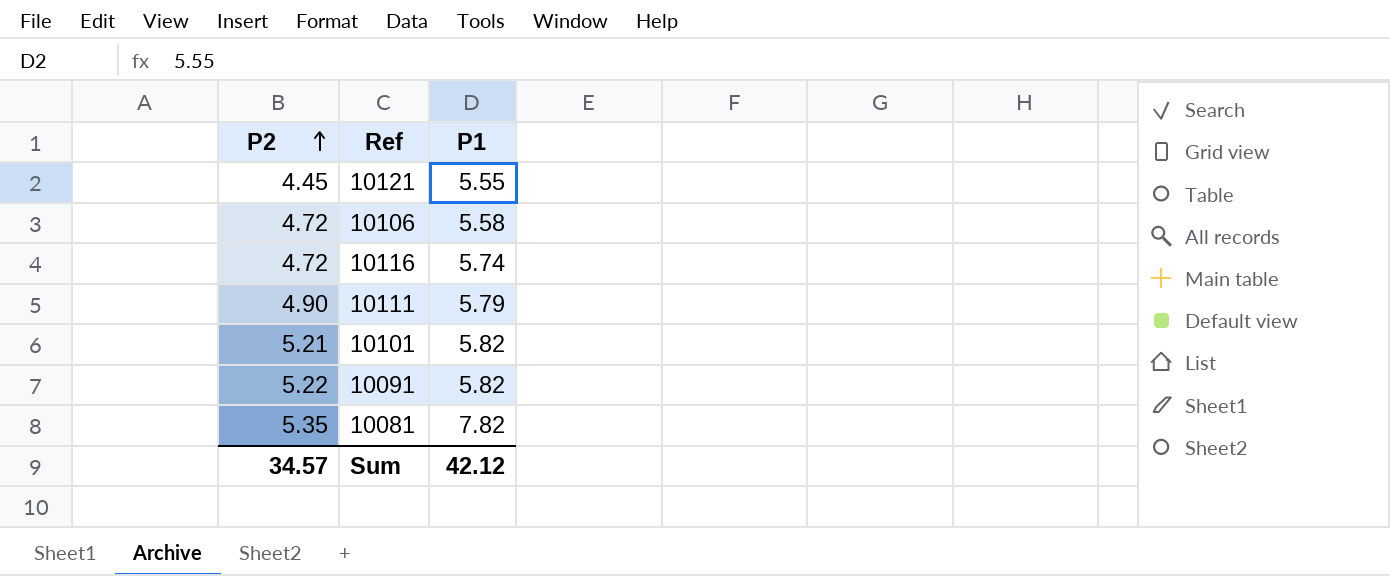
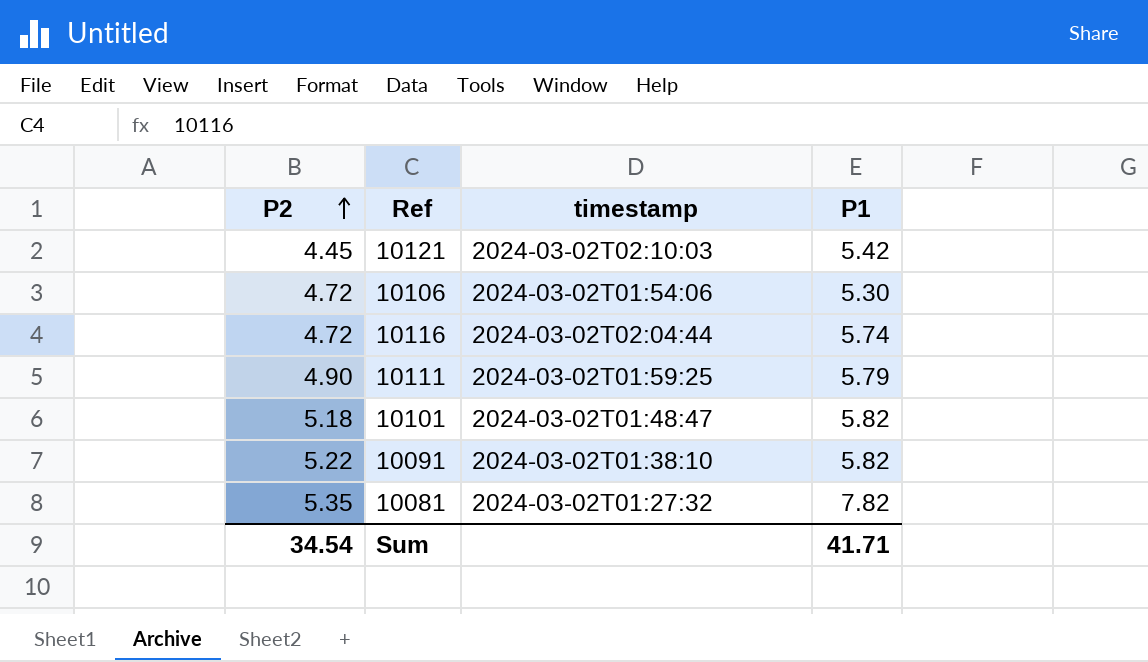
column timestamp | position: none -> 3
10121 | P1: 5.55 -> 5.42
10106 | P1: 5.58 -> 5.30
10101 | P2: 5.21 -> 5.18
Sum | P2: 34.57 -> 34.54
Sum | P1: 42.12 -> 41.71

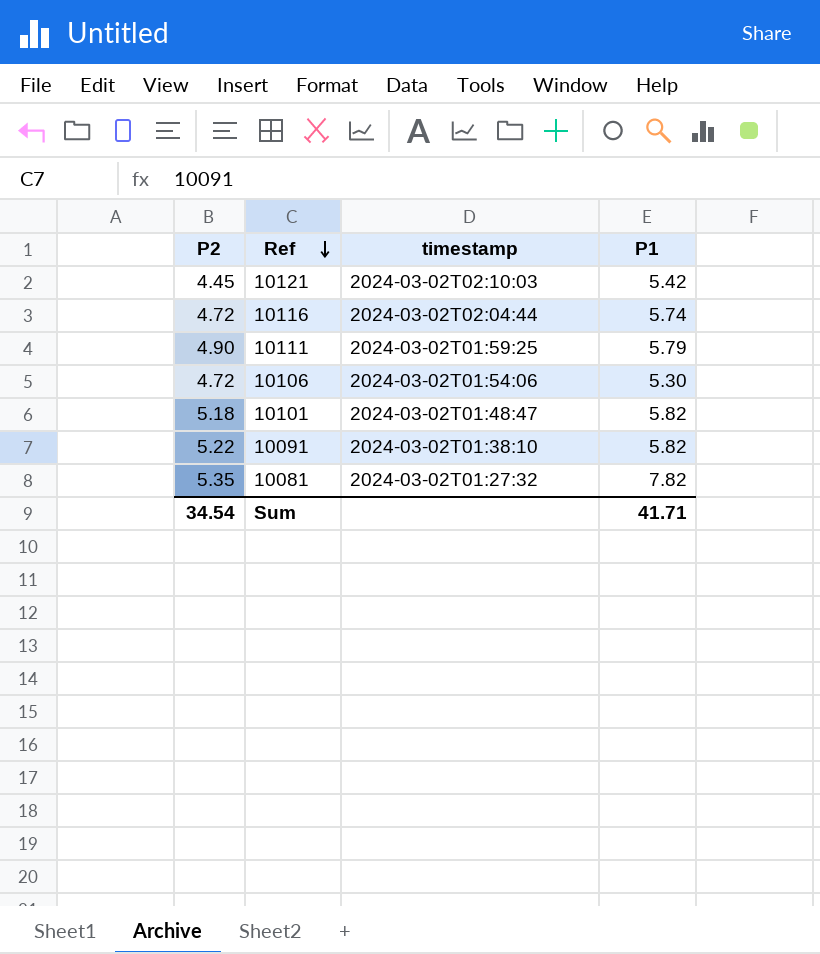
row order: P2 ascending -> Ref descending

